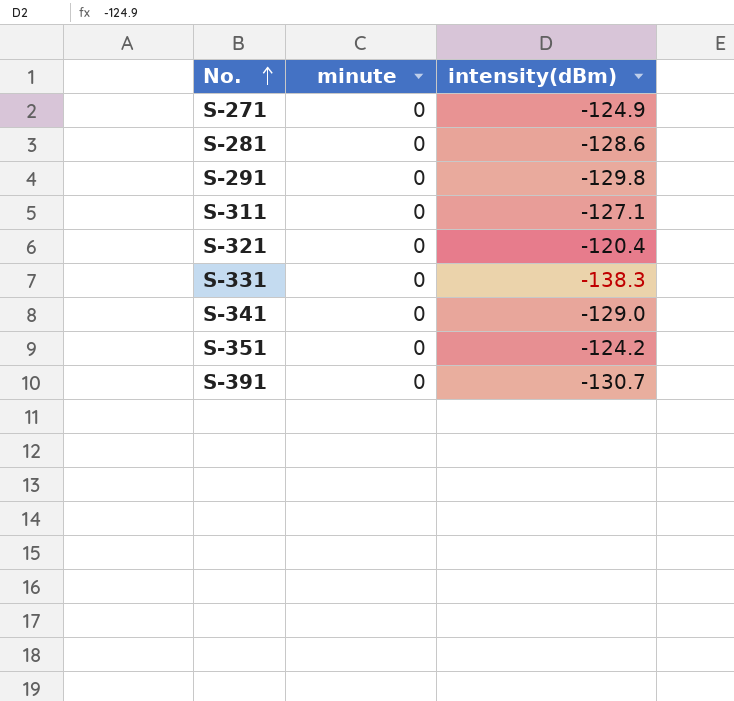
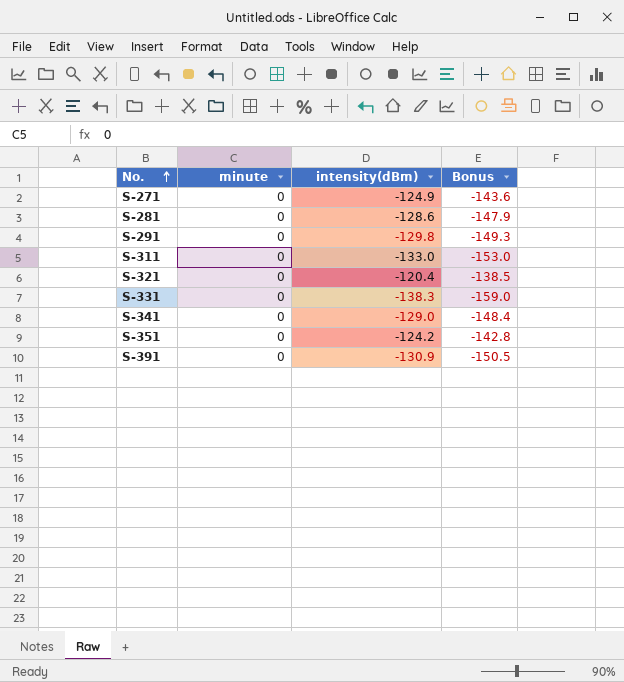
column Bonus | formula: none -> [intensity(dBm)] * 1.15
S-311 | intensity(dBm): -127.1 -> -133.0
S-391 | intensity(dBm): -130.7 -> -130.9

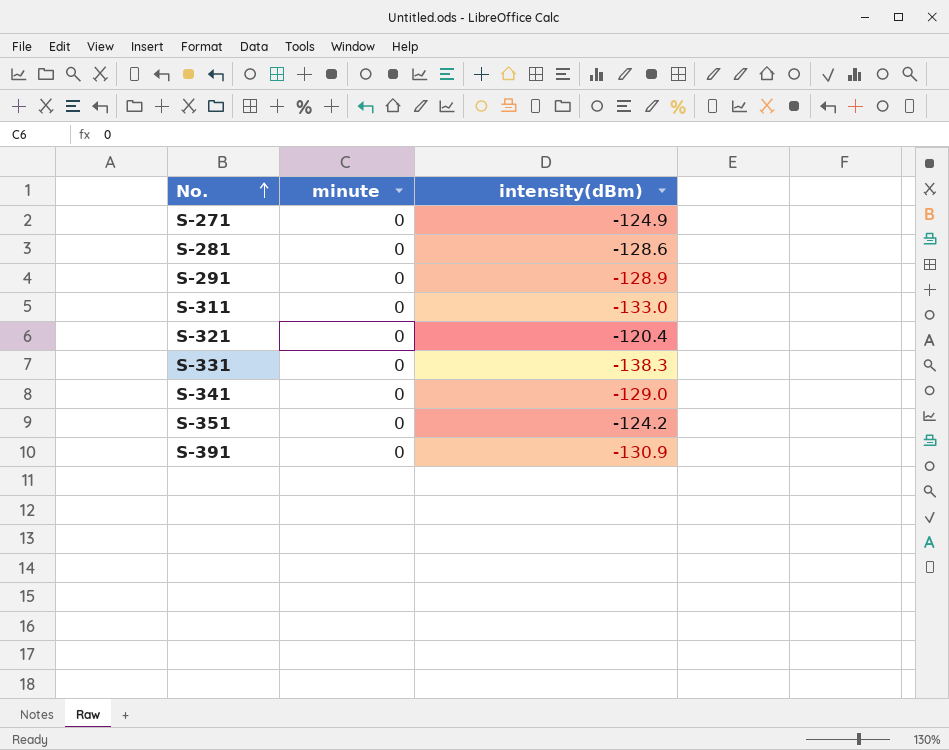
column Bonus | formula: [intensity(dBm)] * 1.15 -> none
S-291 | intensity(dBm): -129.8 -> -128.9

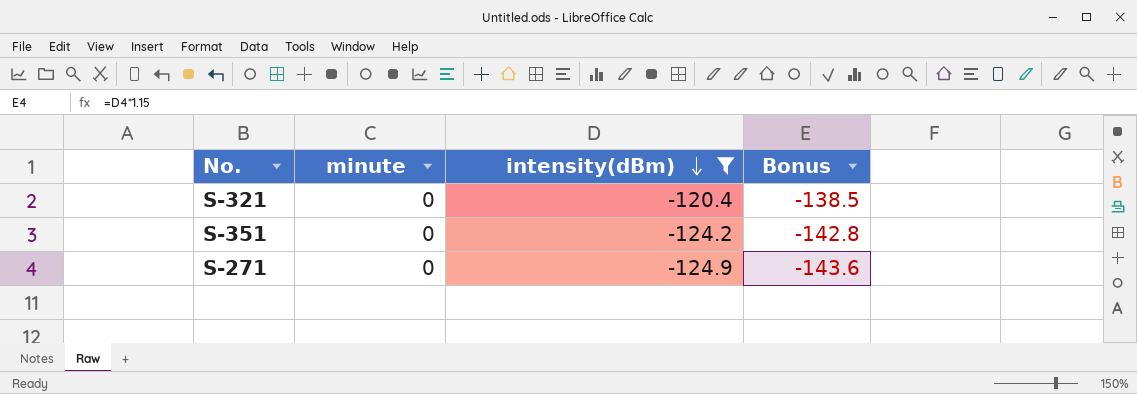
filter: none -> intensity(dBm) >= -124.9
row order: No. ascending -> intensity(dBm) descending
column Bonus | formula: none -> [intensity(dBm)] * 1.15

